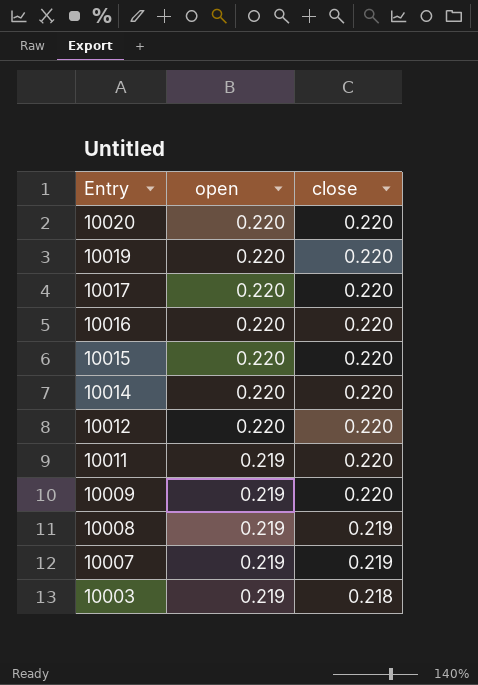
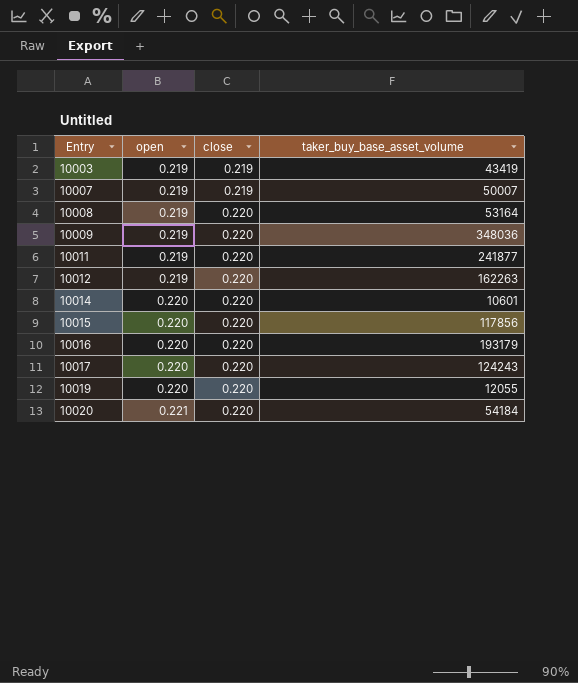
row order: Entry descending -> Entry ascending
column taker_buy_base_asset_volume | position: none -> 4
10003 | close: 0.218 -> 0.219
10008 | close: 0.219 -> 0.220
10012 | open: 0.220 -> 0.219
10020 | open: 0.220 -> 0.221

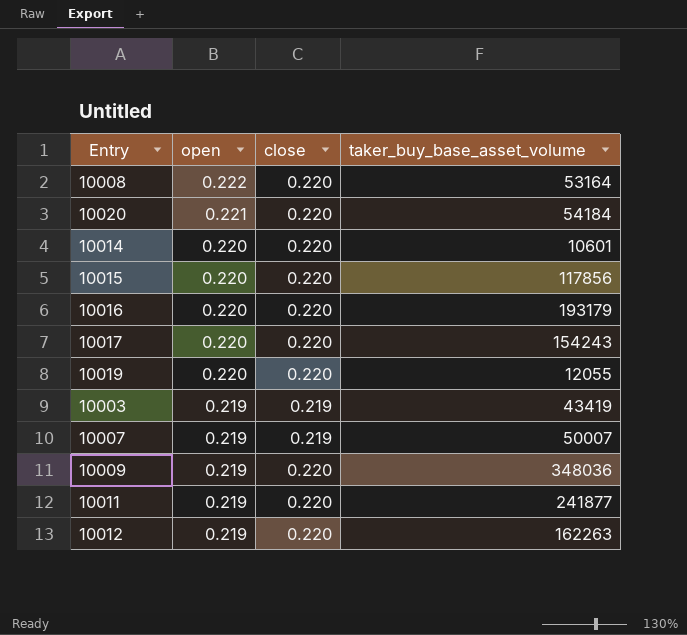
row order: Entry ascending -> open descending
10008 | open: 0.219 -> 0.222
10017 | taker_buy_base_asset_volume: 124243 -> 154243

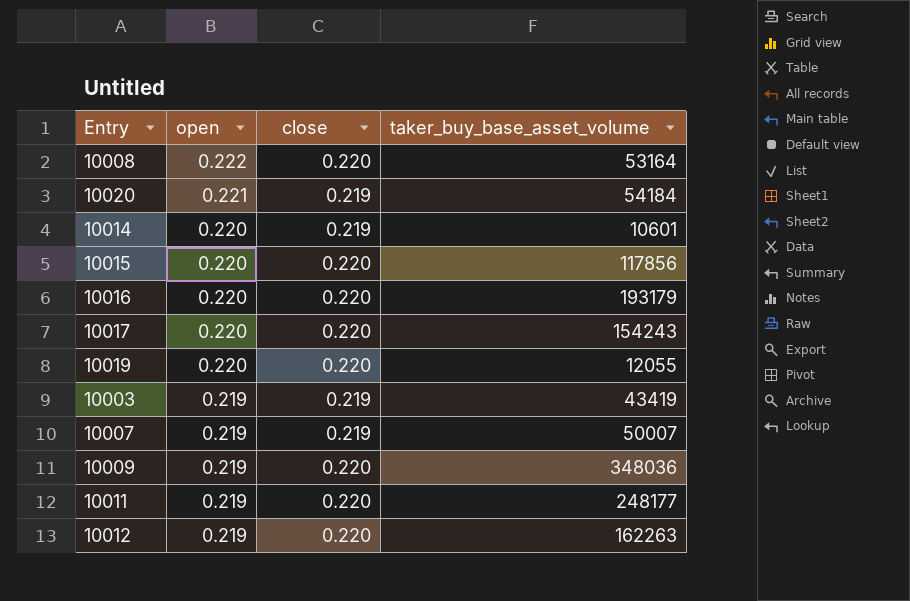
10020 | close: 0.220 -> 0.219
10014 | close: 0.220 -> 0.219
10011 | taker_buy_base_asset_volume: 241877 -> 248177

